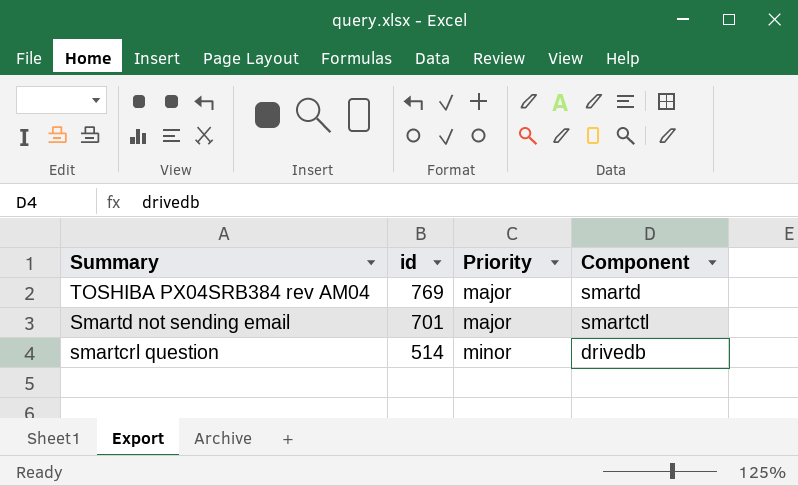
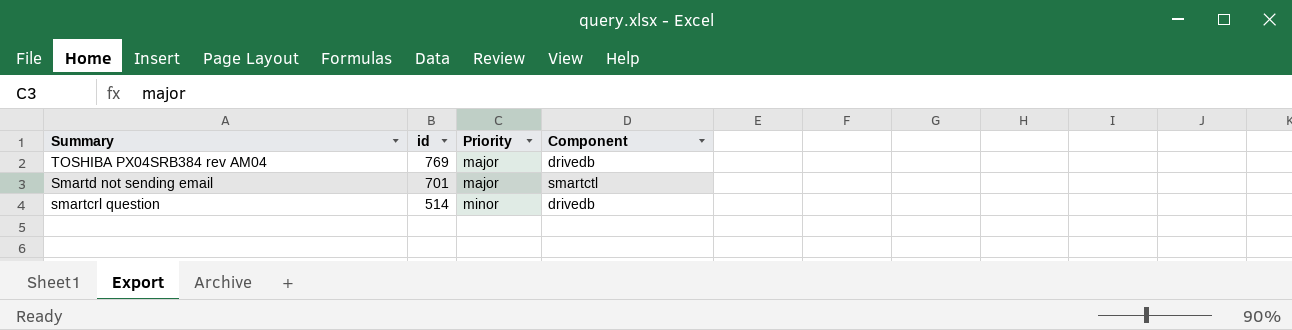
TOSHIBA PX04SRB384 rev AM04 | Component: smartd -> drivedb

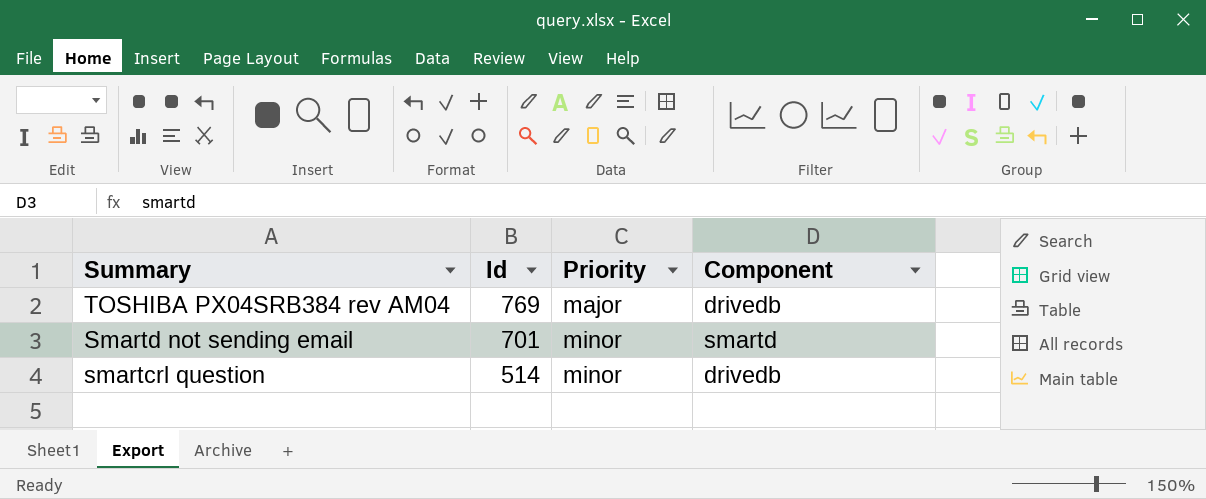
column name: id -> Id
Smartd not sending email | Priority: major -> minor
Smartd not sending email | Component: smartctl -> smartd

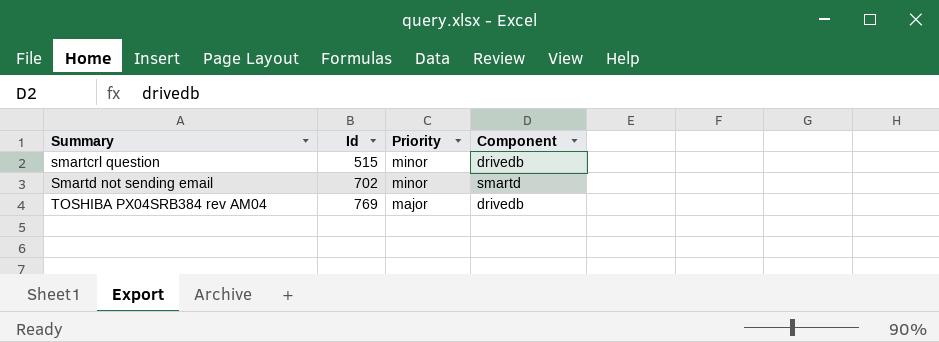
row order: Summary descending -> Summary ascending
smartcrl question | Id: 514 -> 515
Smartd not sending email | Id: 701 -> 702

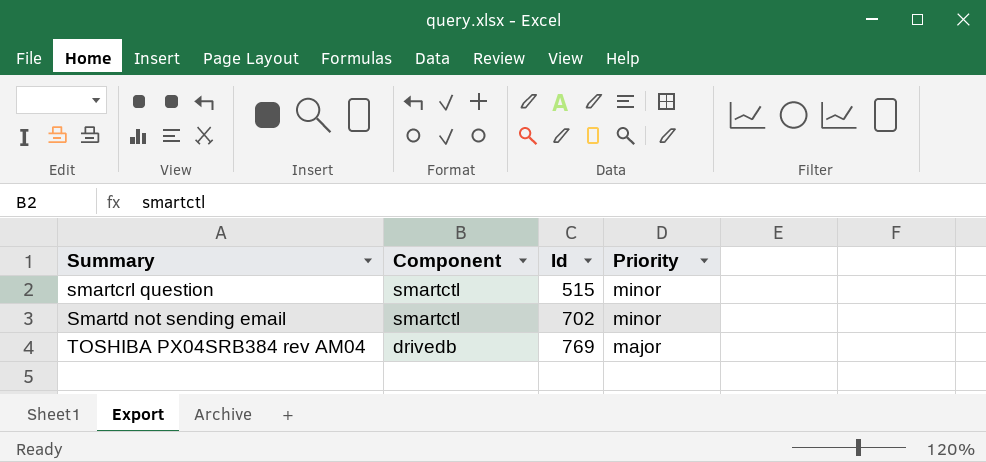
column Component | position: 4 -> 2
smartcrl question | Component: drivedb -> smartctl
Smartd not sending email | Component: smartd -> smartctl

